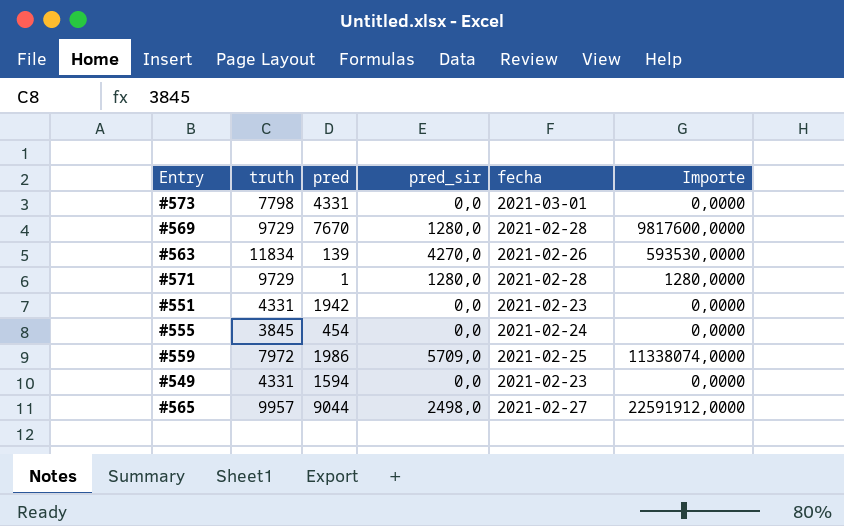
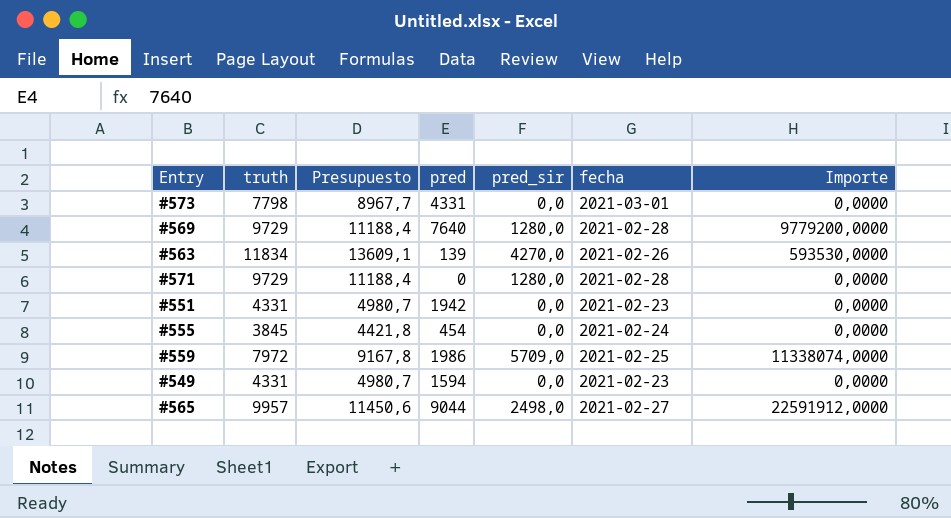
column Presupuesto | formula: none -> [truth] * 1,15
#569 | pred: 7670 -> 7640
#569 | Importe: 9817600,0000 -> 9779200,0000
#571 | pred: 1 -> 0
#571 | Importe: 1280,0000 -> 0,0000

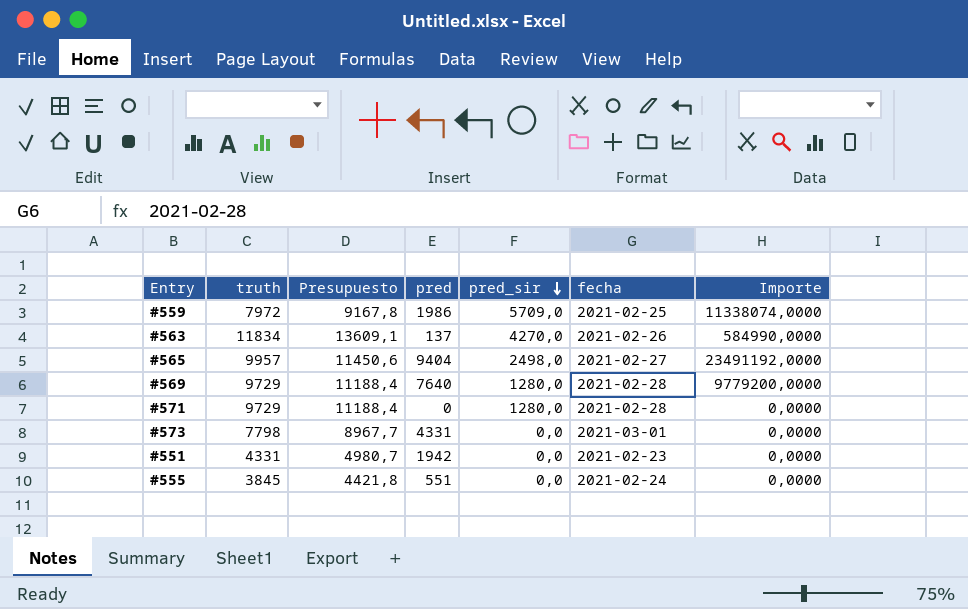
row order: none -> pred_sir descending
row #549: 4331 | 4980,7 | 1594 | 0,0 | 2021-02-23 | 0,0000 -> none
#563 | pred: 139 -> 137
#563 | Importe: 593530,0000 -> 584990,0000
#565 | pred: 9044 -> 9404
#565 | Importe: 22591912,0000 -> 23491192,0000
#555 | pred: 454 -> 551

